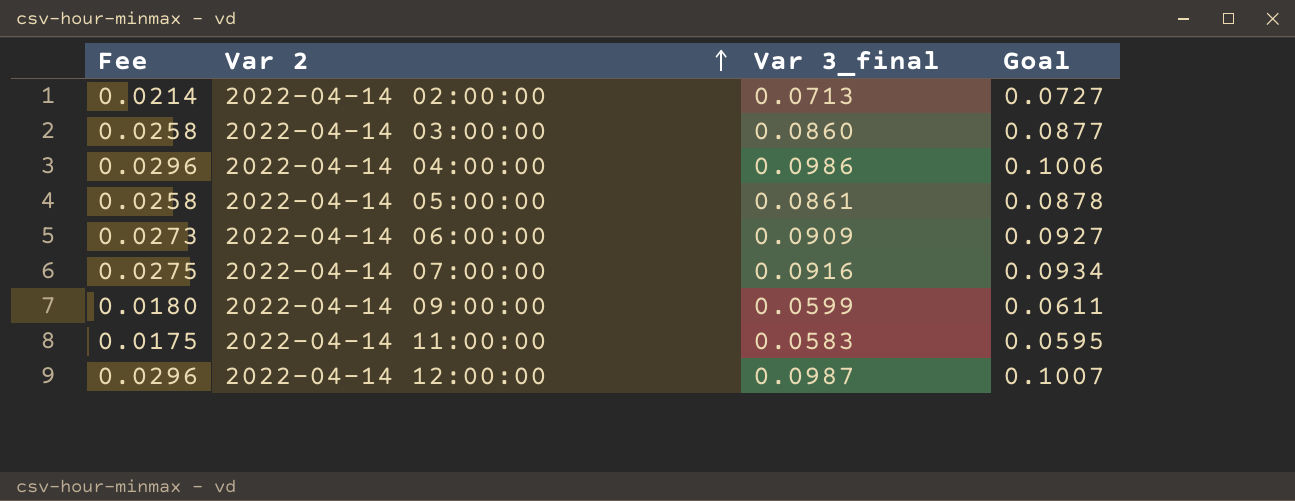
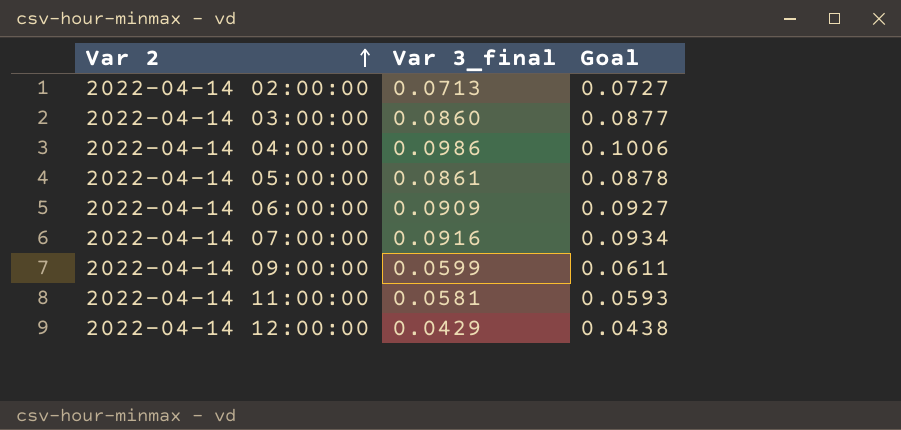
column Fee | formula: [Var 3_final] * 0.3 -> none
2022-04-14 11:00:00 | Var 3_final: 0.0583 -> 0.0581
2022-04-14 11:00:00 | Goal: 0.0595 -> 0.0593
2022-04-14 12:00:00 | Var 3_final: 0.0987 -> 0.0429
2022-04-14 12:00:00 | Goal: 0.1007 -> 0.0438

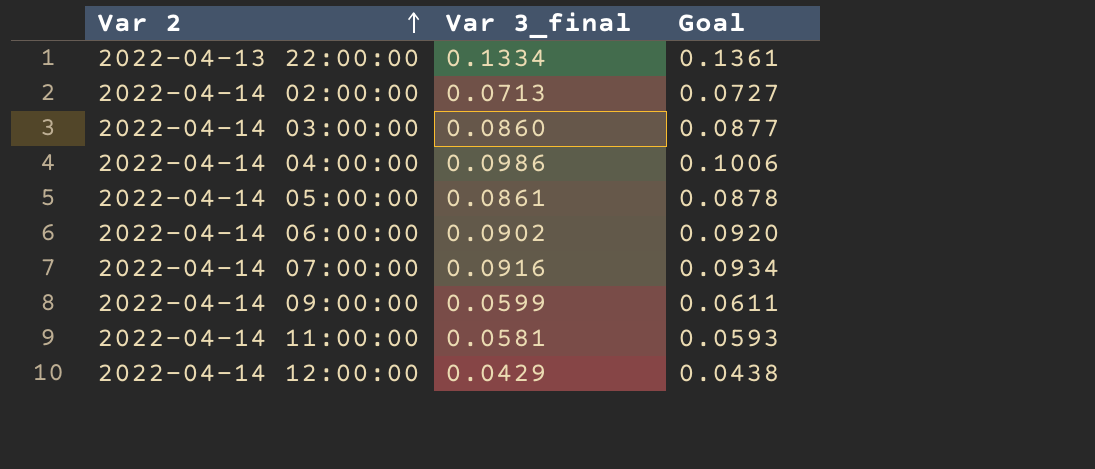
row 2022-04-13 22:00:00: none -> 0.1334 | 0.1361
2022-04-14 06:00:00 | Var 3_final: 0.0909 -> 0.0902
2022-04-14 06:00:00 | Goal: 0.0927 -> 0.0920

